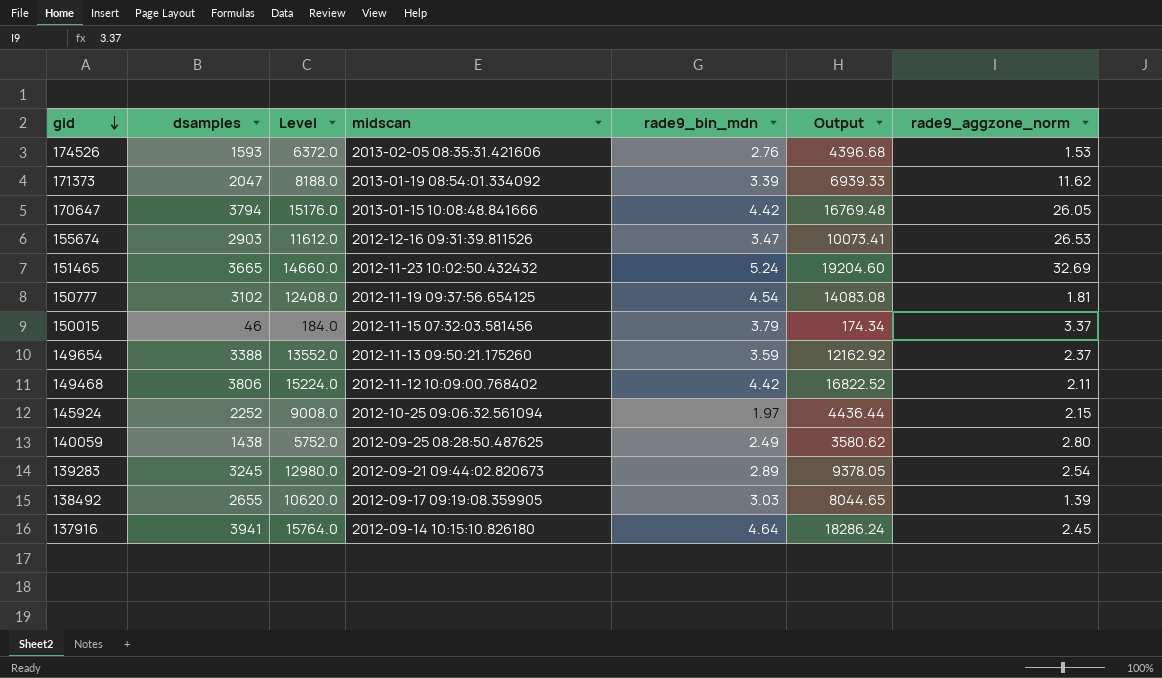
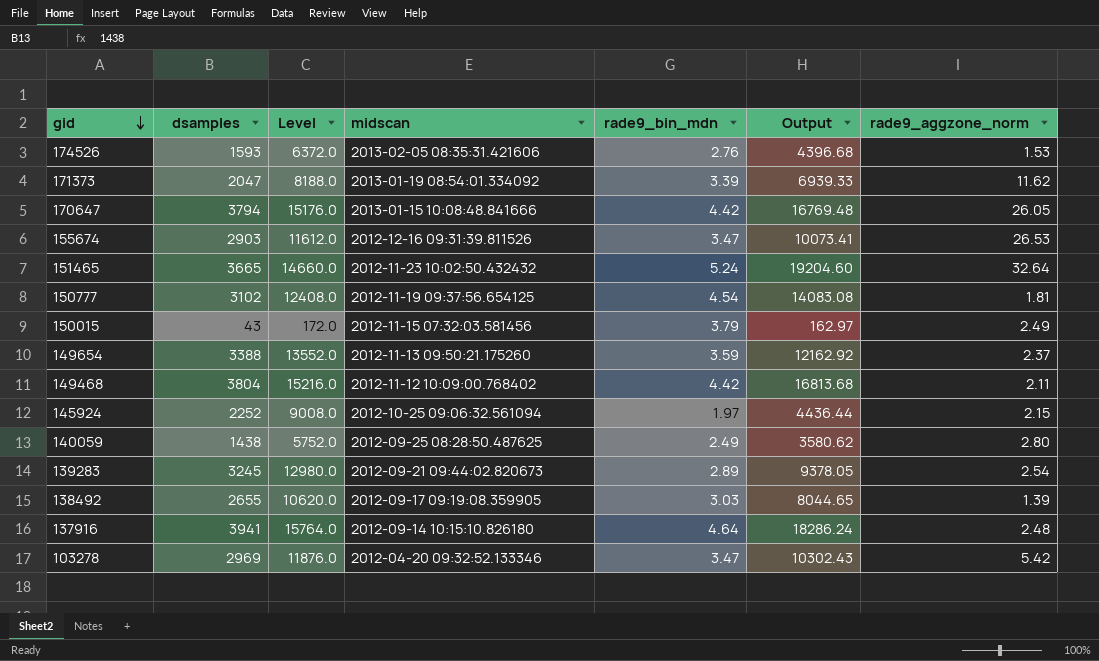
151465 | rade9_aggzone_norm: 32.69 -> 32.64
150015 | dsamples: 46 -> 43
150015 | Level: 184.0 -> 172.0
150015 | Output: 174.34 -> 162.97
150015 | rade9_aggzone_norm: 3.37 -> 2.49
149468 | dsamples: 3806 -> 3804
149468 | Level: 15224.0 -> 15216.0
149468 | Output: 16822.52 -> 16813.68
137916 | rade9_aggzone_norm: 2.45 -> 2.48
row 103278: none -> 2969 | 11876.0 | 2012-04-20 09:32:52.133346 | 3.47 | 10302.43 | 5.42

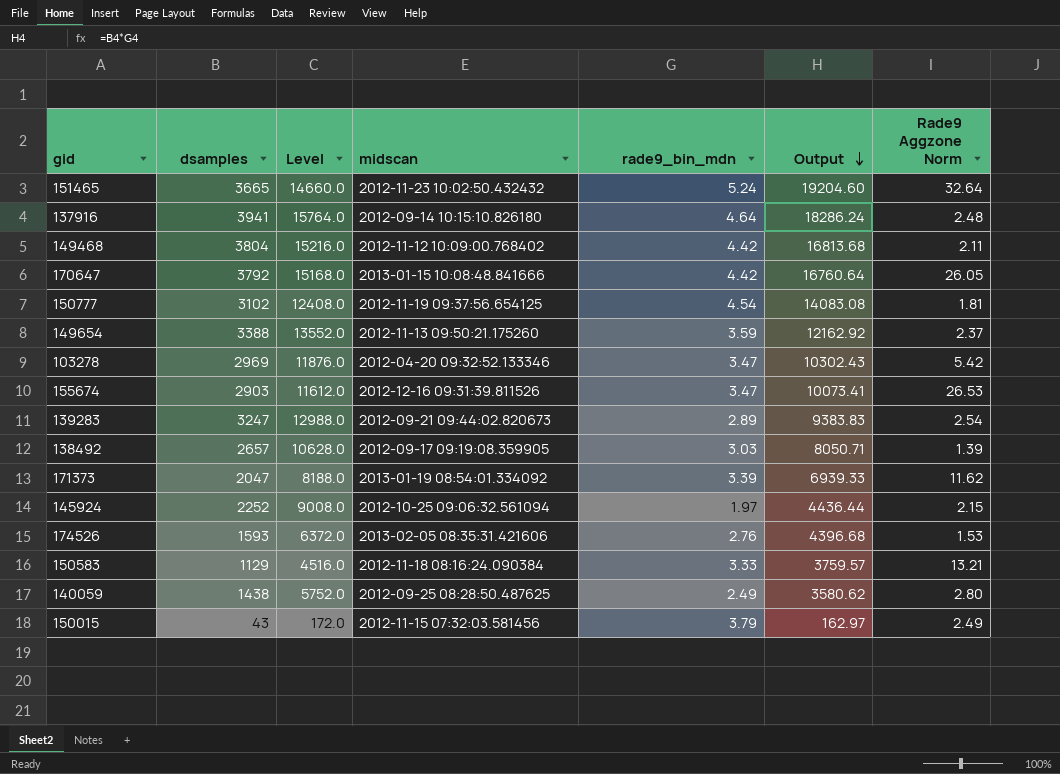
row order: gid descending -> Output descending
column name: rade9_aggzone_norm -> Rade9 Aggzone Norm
170647 | dsamples: 3794 -> 3792
170647 | Level: 15176.0 -> 15168.0
170647 | Output: 16769.48 -> 16760.64
139283 | dsamples: 3245 -> 3247
139283 | Level: 12980.0 -> 12988.0
139283 | Output: 9378.05 -> 9383.83
138492 | dsamples: 2655 -> 2657
138492 | Level: 10620.0 -> 10628.0
138492 | Output: 8044.65 -> 8050.71
row 150583: none -> 1129 | 4516.0 | 2012-11-18 08:16:24.090384 | 3.33 | 3759.57 | 13.21

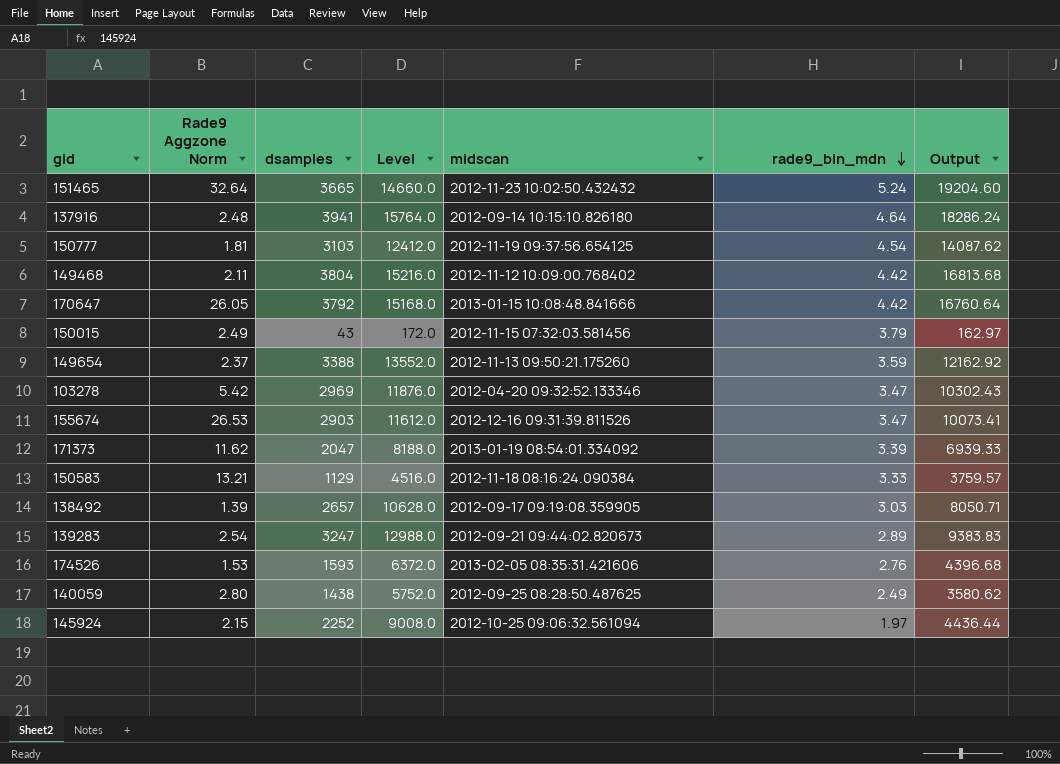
row order: Output descending -> rade9_bin_mdn descending
column Rade9 Aggzone Norm | position: 7 -> 2
150777 | dsamples: 3102 -> 3103
150777 | Level: 12408.0 -> 12412.0
150777 | Output: 14083.08 -> 14087.62

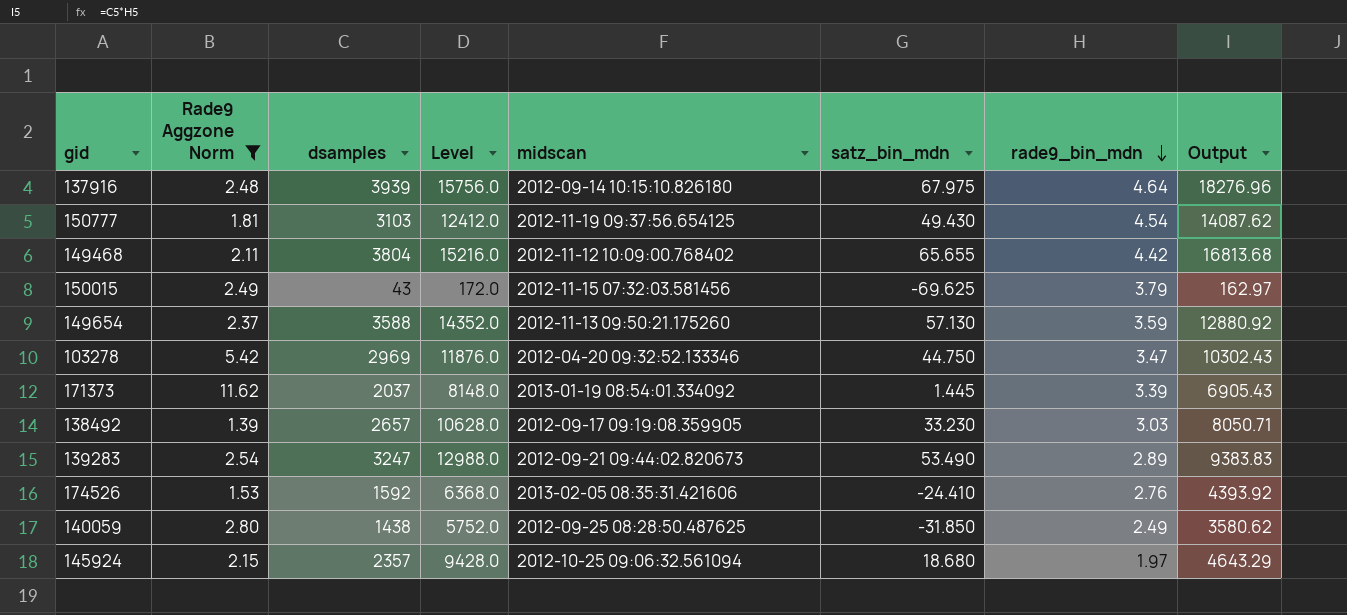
filter: none -> Rade9 Aggzone Norm <= 11.62
column satz_bin_mdn | position: none -> 6
137916 | dsamples: 3941 -> 3939
137916 | Level: 15764.0 -> 15756.0
137916 | Output: 18286.24 -> 18276.96
149654 | dsamples: 3388 -> 3588
149654 | Level: 13552.0 -> 14352.0
149654 | Output: 12162.92 -> 12880.92
171373 | dsamples: 2047 -> 2037
171373 | Level: 8188.0 -> 8148.0
171373 | Output: 6939.33 -> 6905.43
174526 | dsamples: 1593 -> 1592
174526 | Level: 6372.0 -> 6368.0
174526 | Output: 4396.68 -> 4393.92
145924 | dsamples: 2252 -> 2357
145924 | Level: 9008.0 -> 9428.0
145924 | Output: 4436.44 -> 4643.29

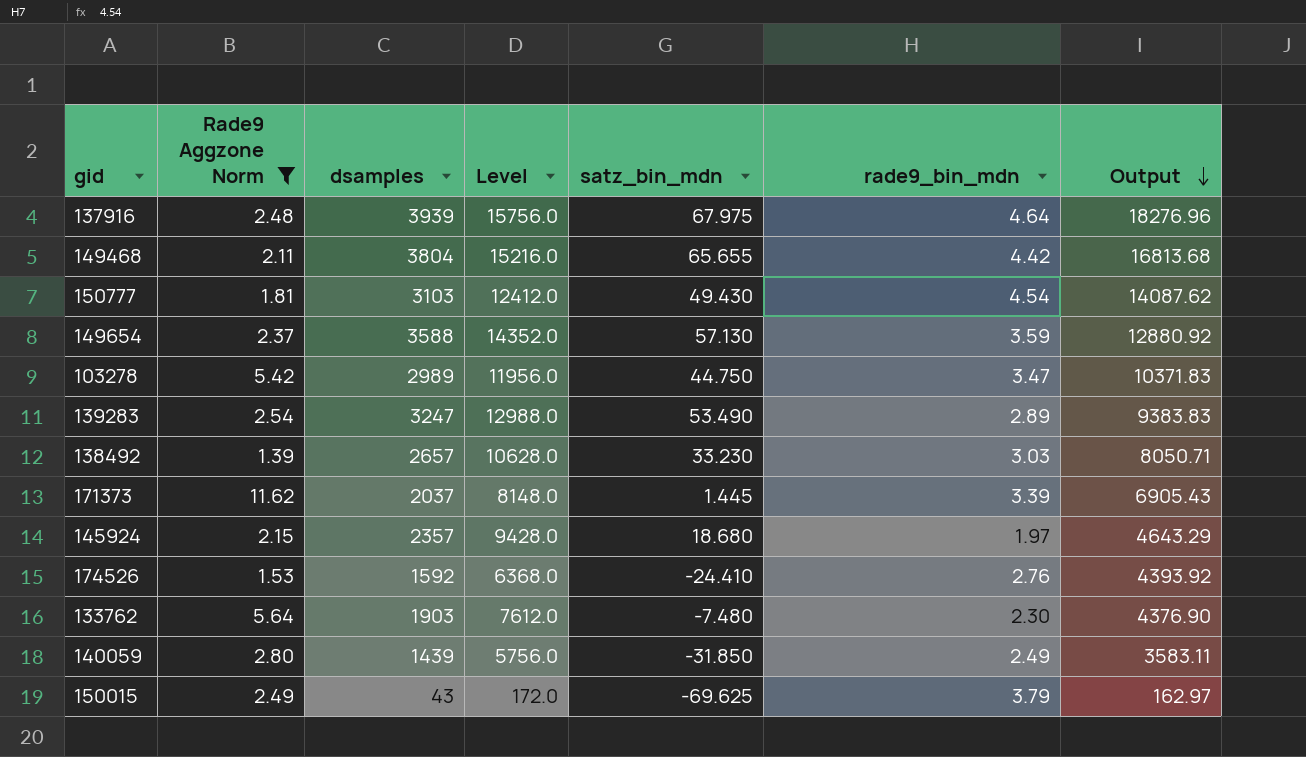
row order: rade9_bin_mdn descending -> Output descending
column midscan | position: 5 -> none
103278 | dsamples: 2969 -> 2989
103278 | Level: 11876.0 -> 11956.0
103278 | Output: 10302.43 -> 10371.83
row 133762: none -> 5.64 | 1903 | 7612.0 | -7.480 | 2.30 | 4376.90
140059 | dsamples: 1438 -> 1439
140059 | Level: 5752.0 -> 5756.0
140059 | Output: 3580.62 -> 3583.11

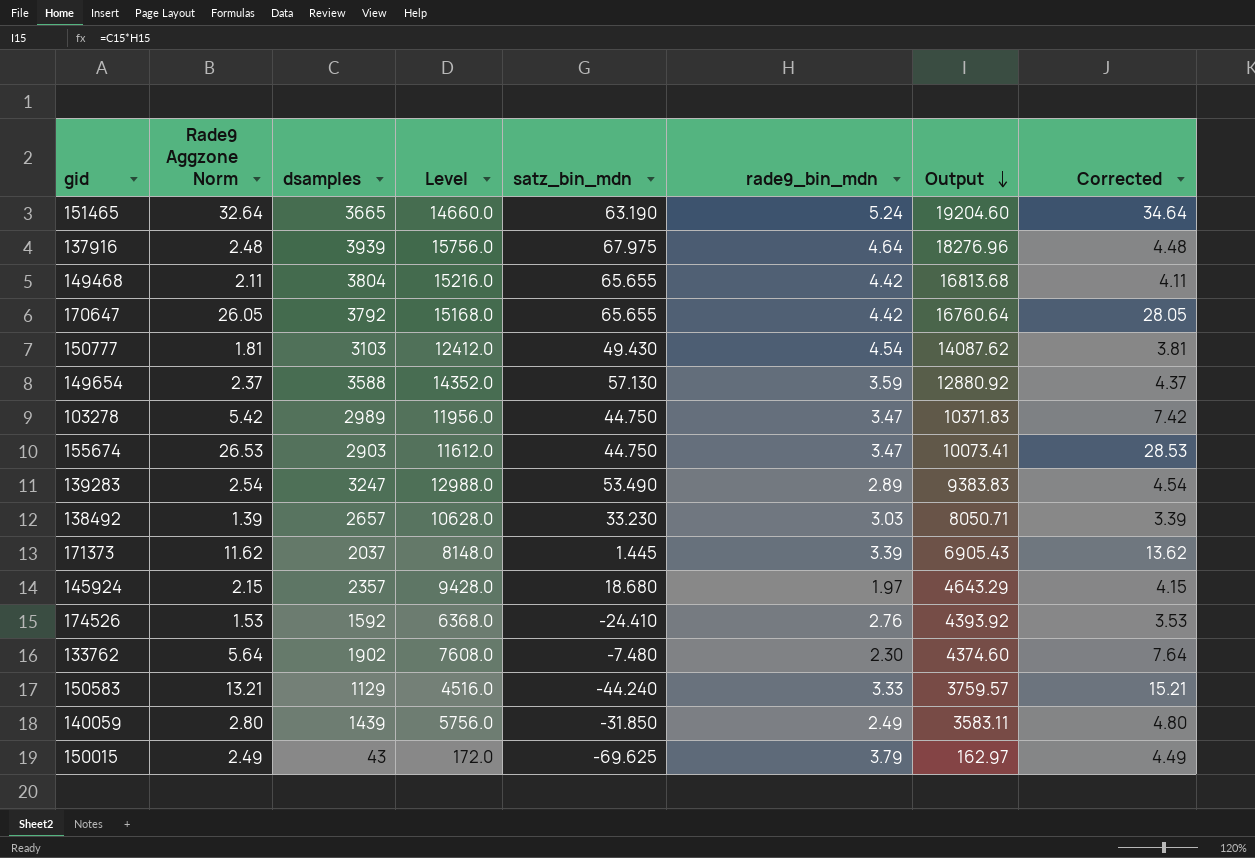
filter: Rade9 Aggzone Norm <= 11.62 -> none
column Corrected | formula: none -> [Rade9 Aggzone Norm] + 2
133762 | dsamples: 1903 -> 1902
133762 | Level: 7612.0 -> 7608.0
133762 | Output: 4376.90 -> 4374.60

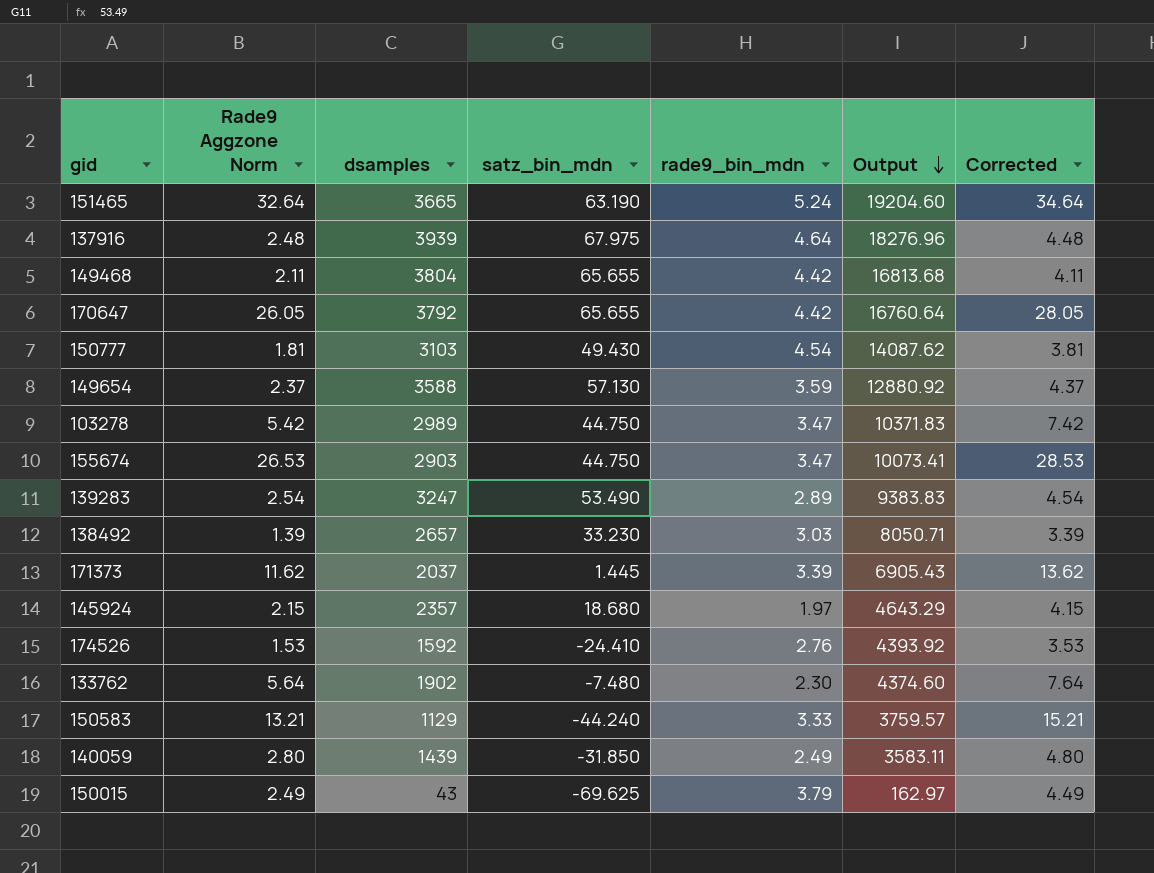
column Level | formula: [dsamples] * 4 -> none

